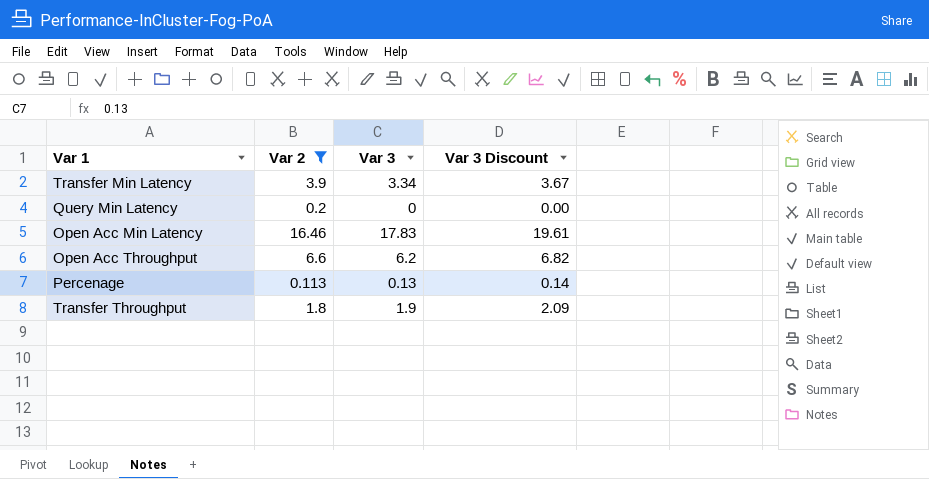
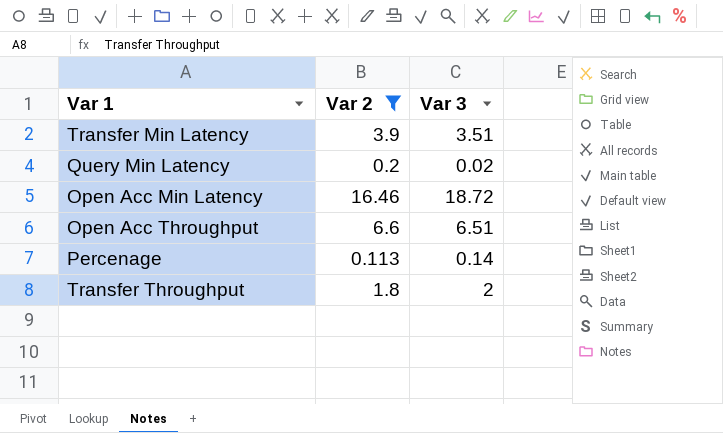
column Var 3 Discount | formula: [Var 3] * 1.1 -> none
Transfer Min Latency | Var 3: 3.34 -> 3.51
Query Min Latency | Var 3: 0 -> 0.02
Open Acc Min Latency | Var 3: 17.83 -> 18.72
Open Acc Throughput | Var 3: 6.2 -> 6.51
Percenage | Var 3: 0.13 -> 0.14
Transfer Throughput | Var 3: 1.9 -> 2

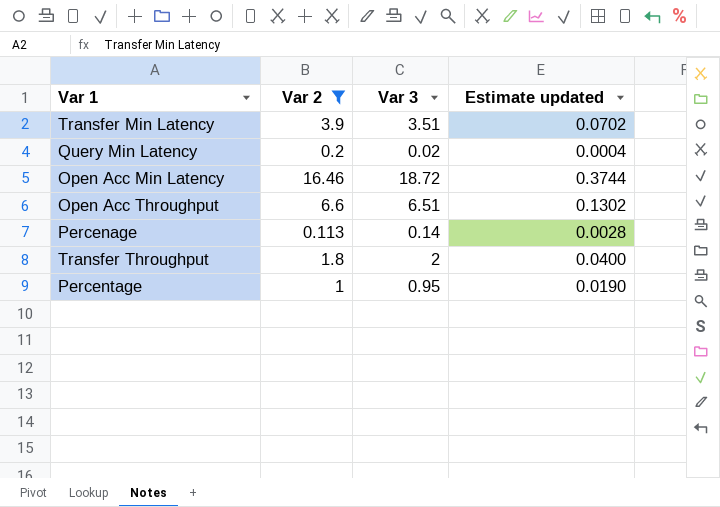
column Estimate updated | formula: none -> [Var 3] * 0.02
row Percentage: none -> 1 | 0.95 | 0.0190

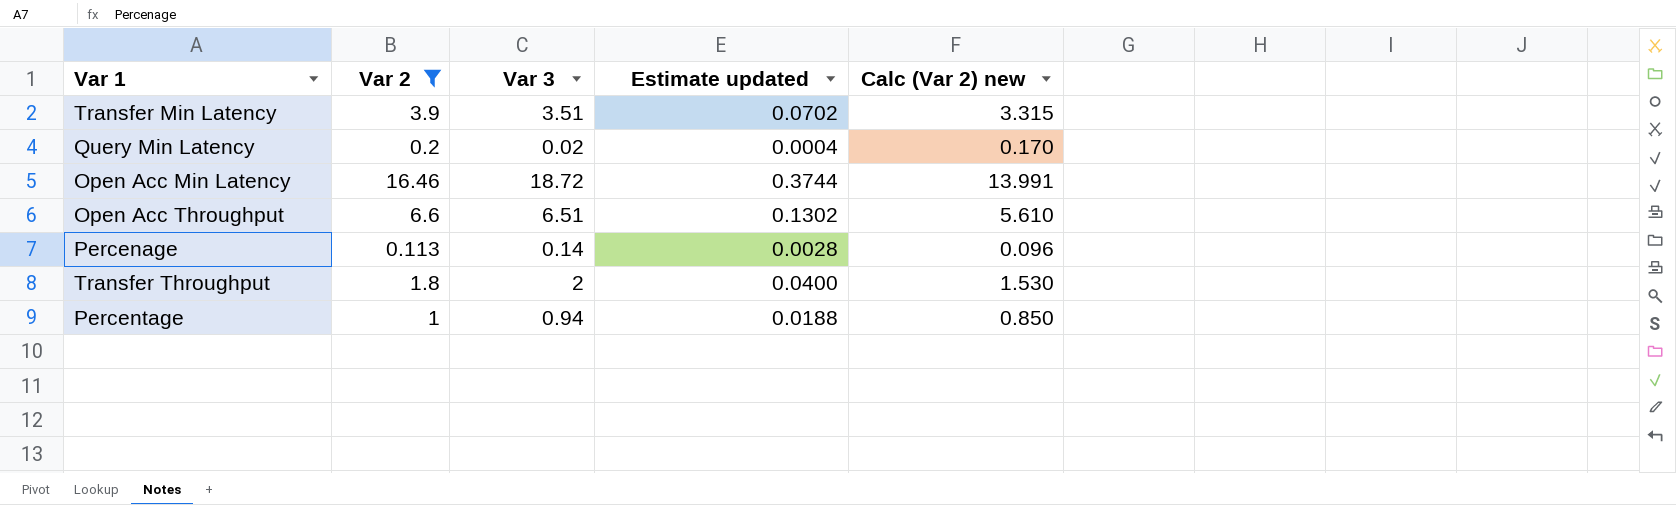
column Calc (Var 2) new | formula: none -> [Var 2] * 0.85
Percentage | Var 3: 0.95 -> 0.94
Percentage | Estimate updated: 0.0190 -> 0.0188

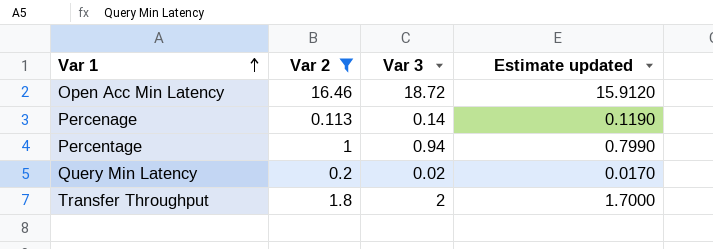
row order: none -> Var 1 ascending
column Calc (Var 2) new | formula: [Var 2] * 0.85 -> none
column Estimate updated | formula: [Var 3] * 0.02 -> [Var 3] * 0.85
row Transfer Min Latency: 3.9 | 3.51 | 0.0702 | 3.315 -> none
row Open Acc Throughput: 6.6 | 6.51 | 0.1302 | 5.610 -> none

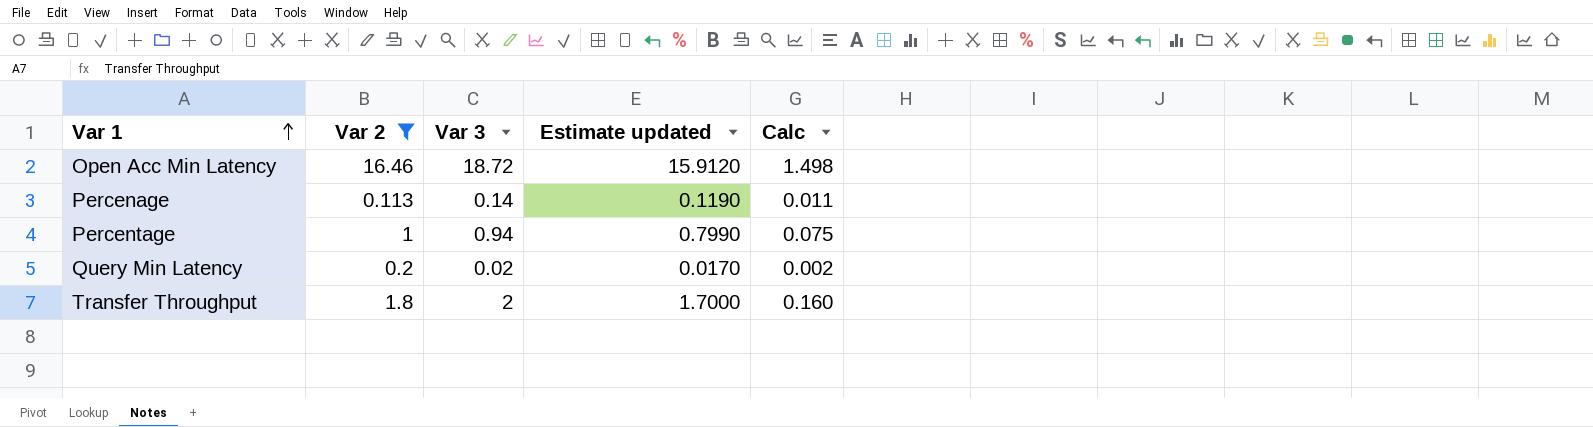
column Calc | formula: none -> [Var 3] * 0.08

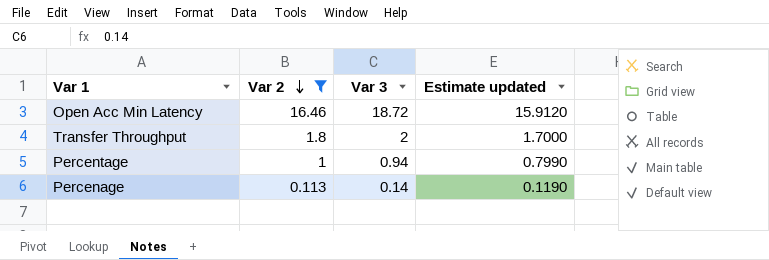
row order: Var 1 ascending -> Var 2 descending
column Calc | formula: [Var 3] * 0.08 -> none
row Query Min Latency: 0.2 | 0.02 | 0.0170 | 0.002 -> none

